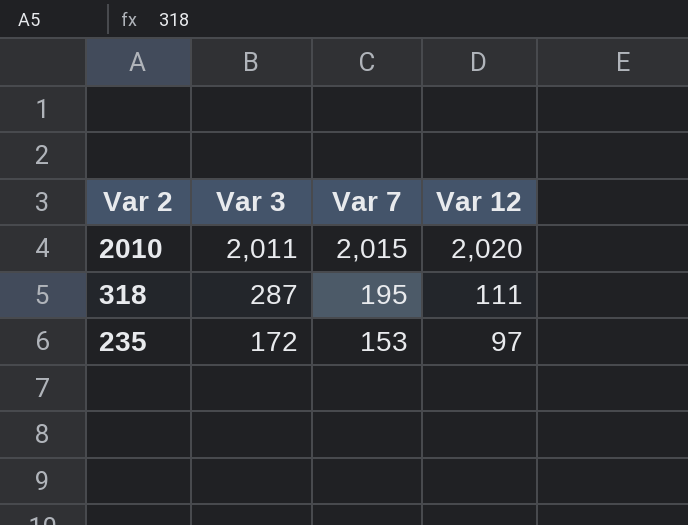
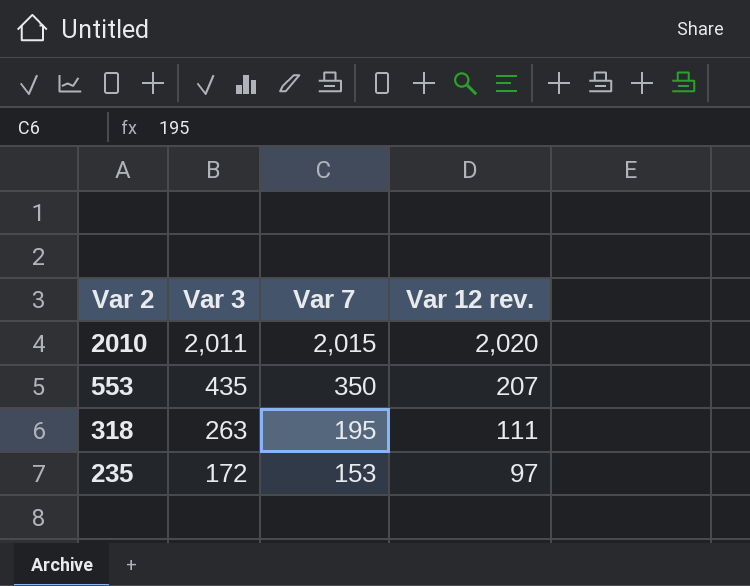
column name: Var 12 -> Var 12 rev.
row 553: none -> 435 | 350 | 207
318 | Var 3: 287 -> 263

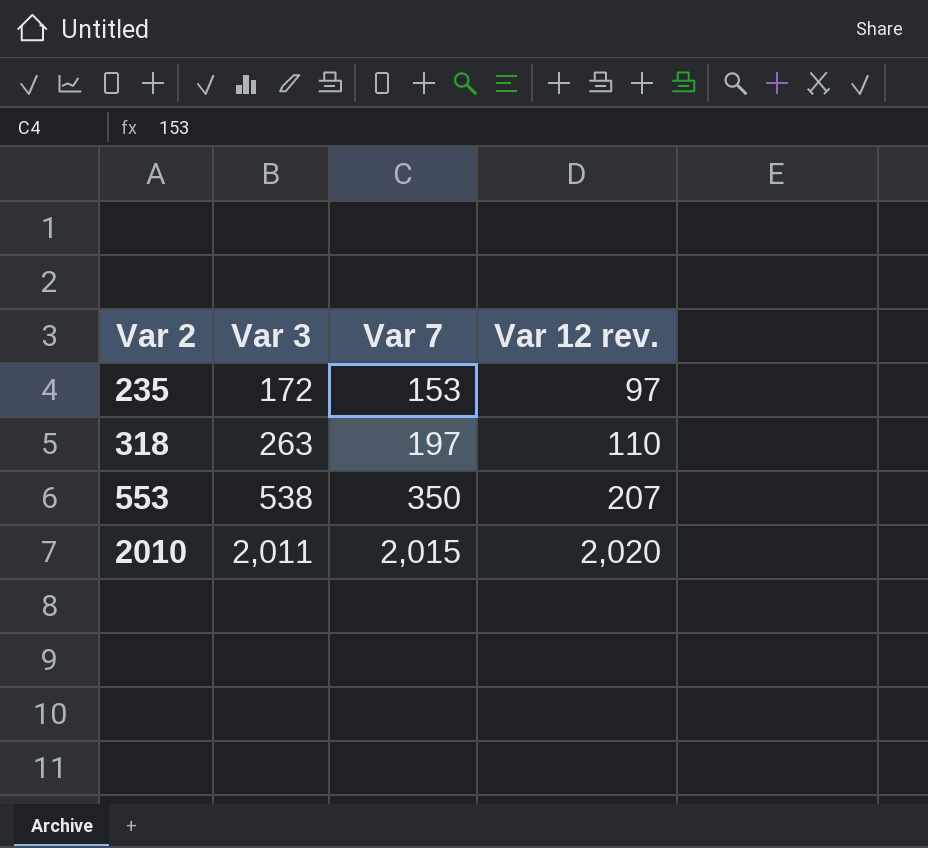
row order: Var 2 descending -> Var 2 ascending
318 | Var 7: 195 -> 197
318 | Var 12 rev.: 111 -> 110
553 | Var 3: 435 -> 538

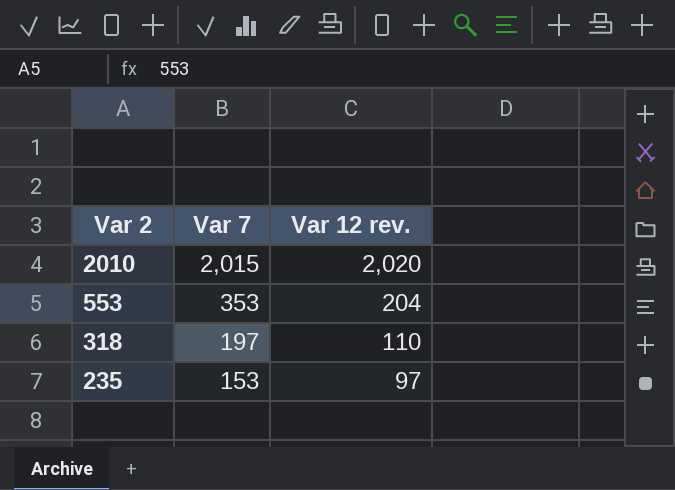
row order: Var 2 ascending -> Var 2 descending
column Var 3 | position: 2 -> none
553 | Var 7: 350 -> 353
553 | Var 12 rev.: 207 -> 204

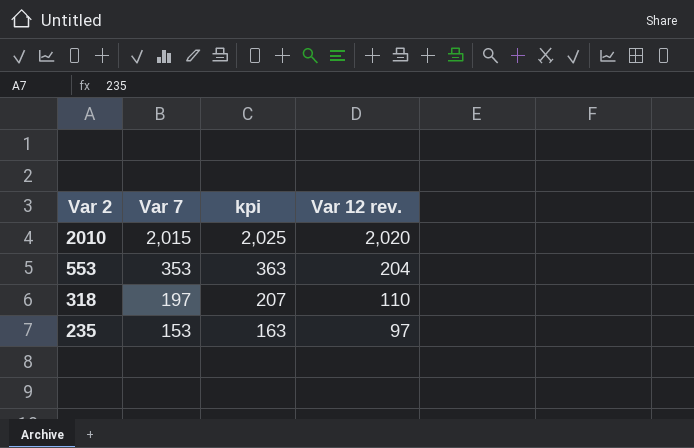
column kpi | formula: none -> [Var 7] + 10

